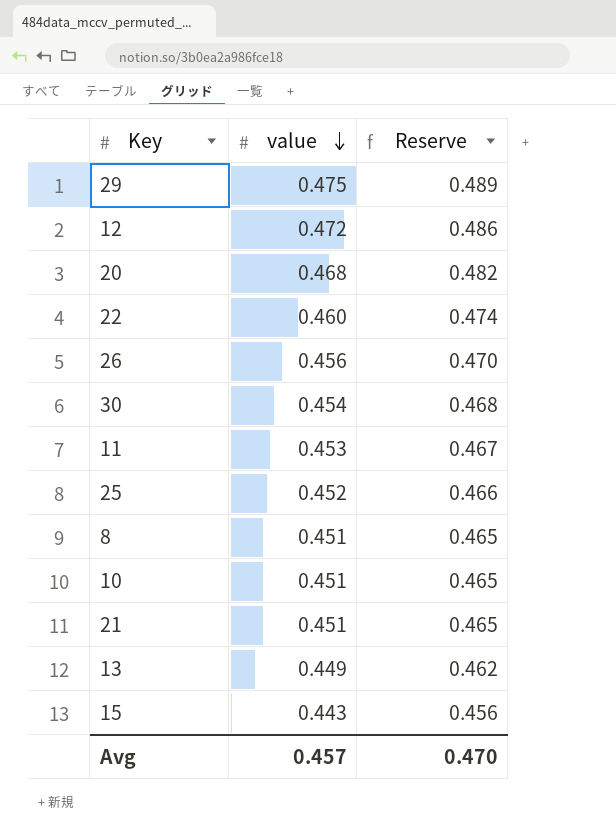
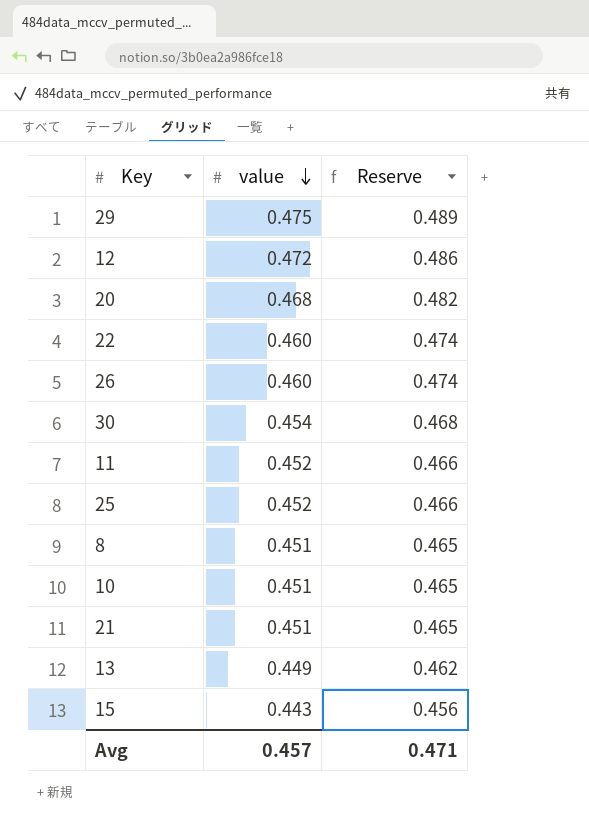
26 | value: 0.456 -> 0.460
26 | Reserve: 0.470 -> 0.474
11 | value: 0.453 -> 0.452
11 | Reserve: 0.467 -> 0.466
Avg | Reserve: 0.470 -> 0.471

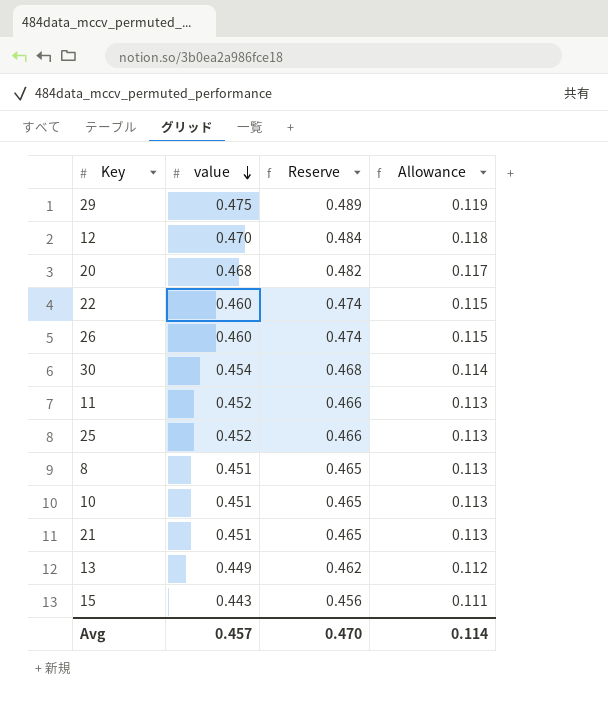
column Allowance | formula: none -> [value] * 0.25
12 | value: 0.472 -> 0.470
12 | Reserve: 0.486 -> 0.484
Avg | Reserve: 0.471 -> 0.470

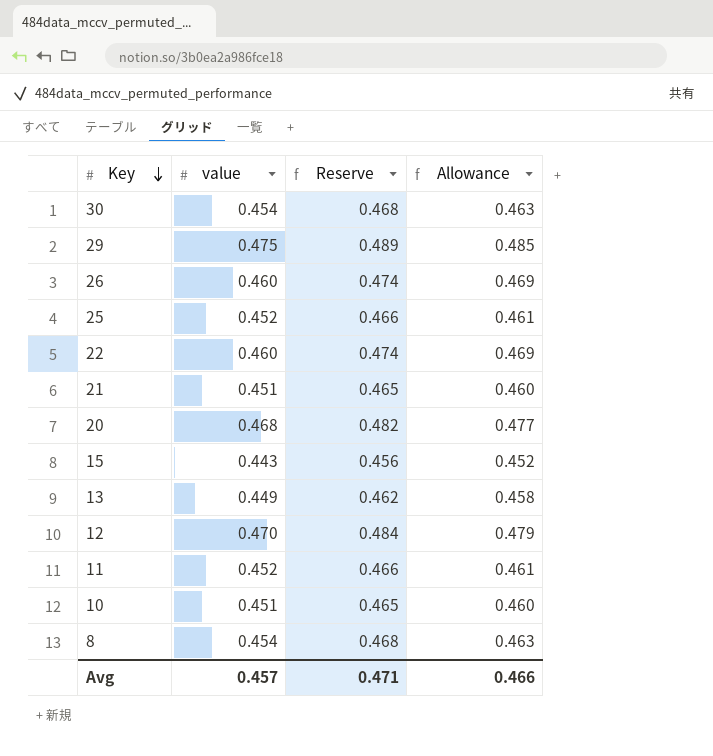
row order: value descending -> Key descending
column Allowance | formula: [value] * 0.25 -> [value] * 1.02
8 | value: 0.451 -> 0.454
8 | Reserve: 0.465 -> 0.468
Avg | Reserve: 0.470 -> 0.471
Avg | Allowance: 0.114 -> 0.466

